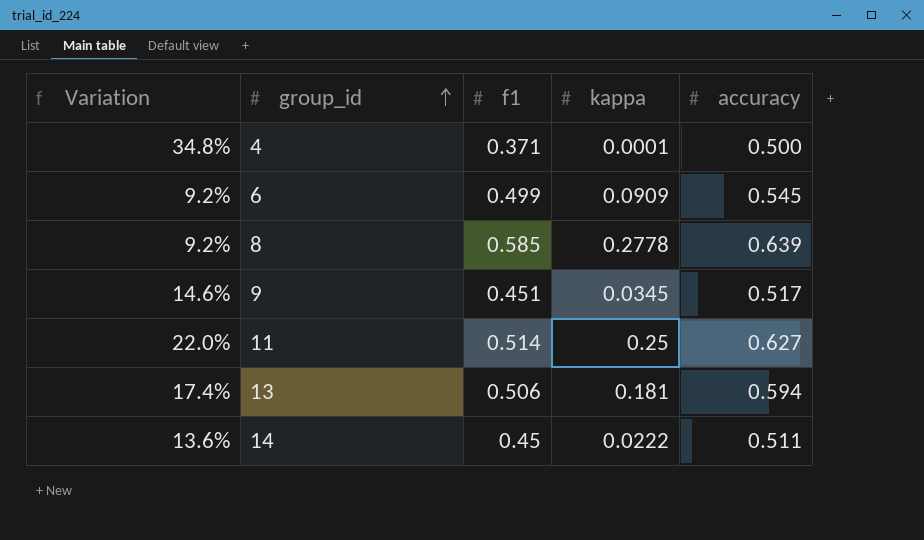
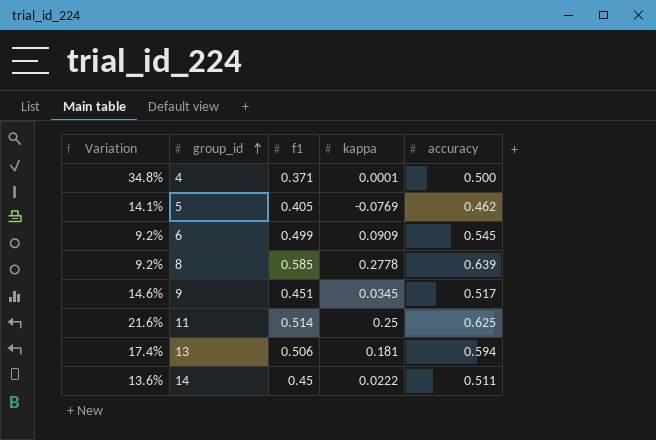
row 5: none -> 14.1% | 0.405 | -0.0769 | 0.462
11 | Variation: 22.0% -> 21.6%
11 | accuracy: 0.627 -> 0.625

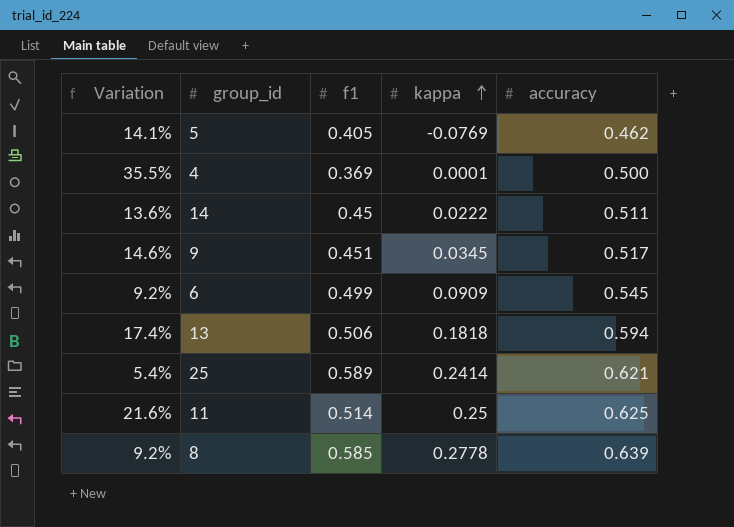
row order: group_id ascending -> kappa ascending
4 | Variation: 34.8% -> 35.5%
4 | f1: 0.371 -> 0.369
13 | kappa: 0.181 -> 0.1818
row 25: none -> 5.4% | 0.589 | 0.2414 | 0.621

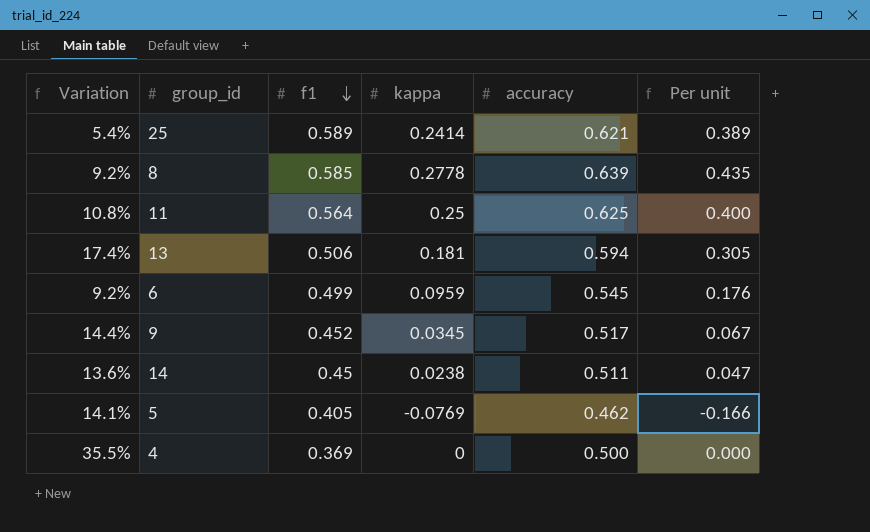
row order: kappa ascending -> f1 descending
column Per unit | formula: none -> [kappa] / [accuracy]
11 | Variation: 21.6% -> 10.8%
11 | f1: 0.514 -> 0.564
13 | kappa: 0.1818 -> 0.181
6 | kappa: 0.0909 -> 0.0959
9 | Variation: 14.6% -> 14.4%
9 | f1: 0.451 -> 0.452
14 | kappa: 0.0222 -> 0.0238
4 | kappa: 0.0001 -> 0

